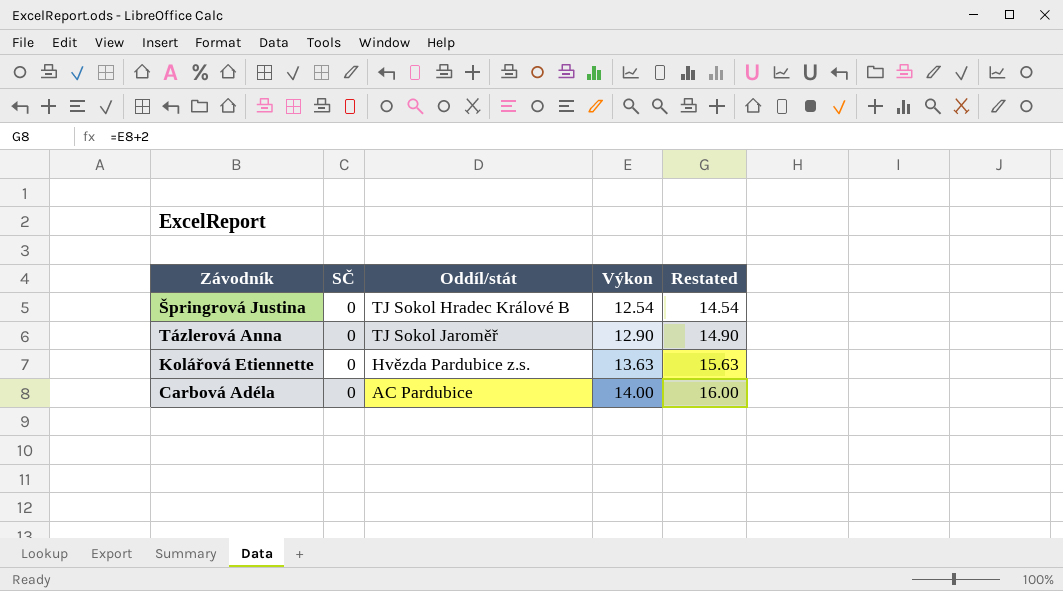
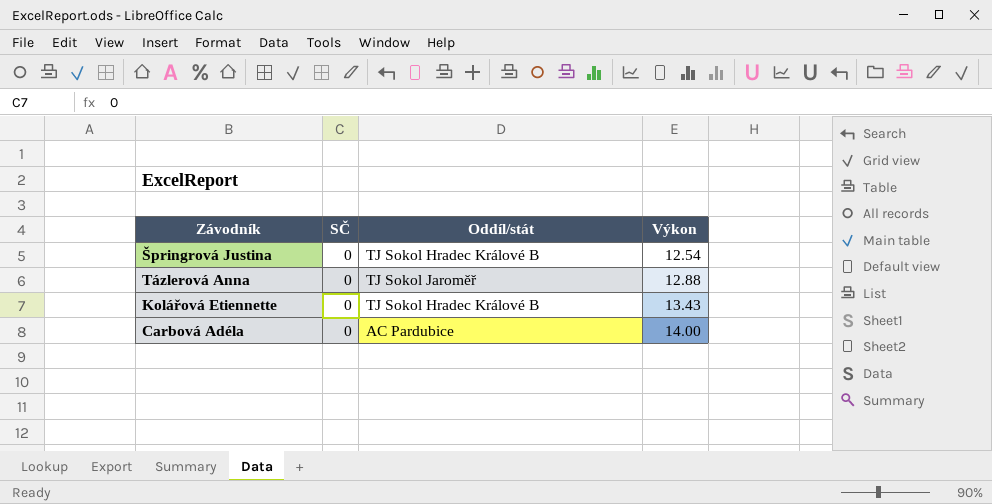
column Restated | formula: [Výkon] + 2 -> none
Tázlerová Anna | Výkon: 12.90 -> 12.88
Kolářová Etiennette | Oddíl/stát: Hvězda Pardubice z.s. -> TJ Sokol Hradec Králové B
Kolářová Etiennette | Výkon: 13.63 -> 13.43

